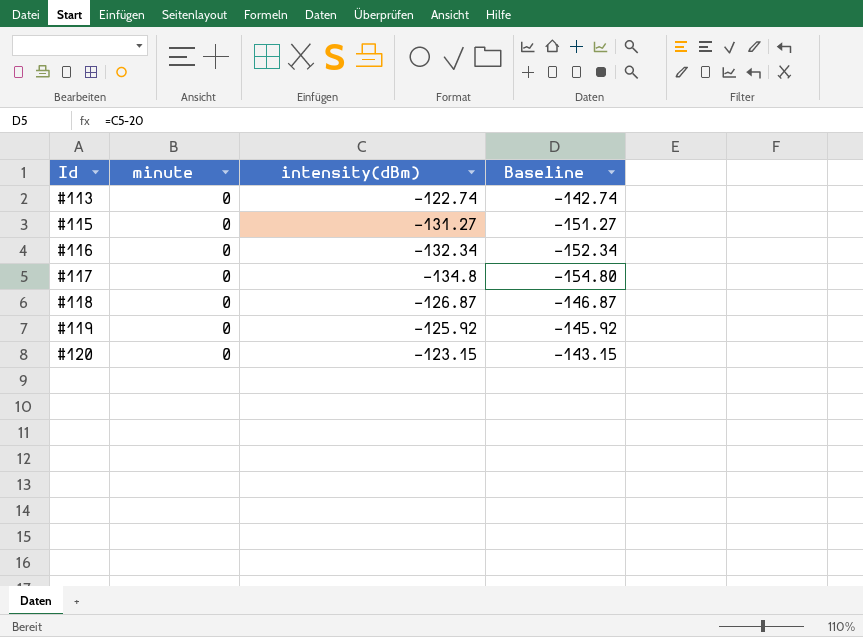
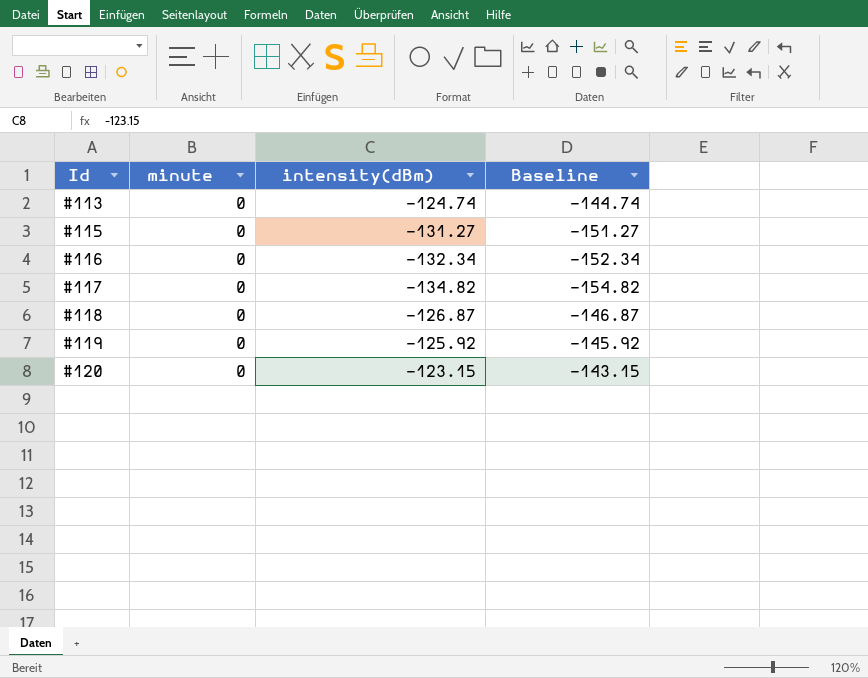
#113 | intensity(dBm): -122.74 -> -124.74
#113 | Baseline: -142.74 -> -144.74
#117 | intensity(dBm): -134.8 -> -134.82
#117 | Baseline: -154.80 -> -154.82

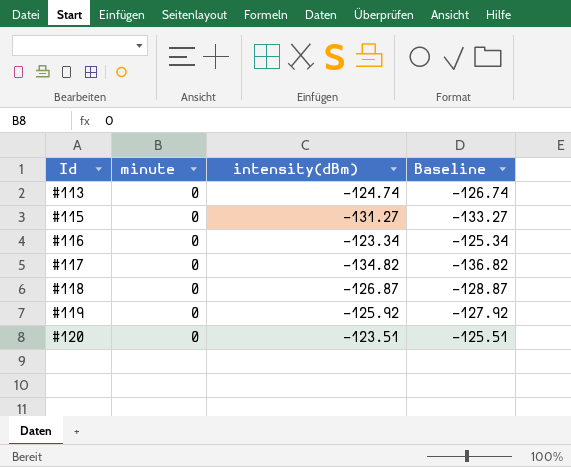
column Baseline | formula: [intensity(dBm)] - 20 -> [intensity(dBm)] - 2
#116 | intensity(dBm): -132.34 -> -123.34
#120 | intensity(dBm): -123.15 -> -123.51

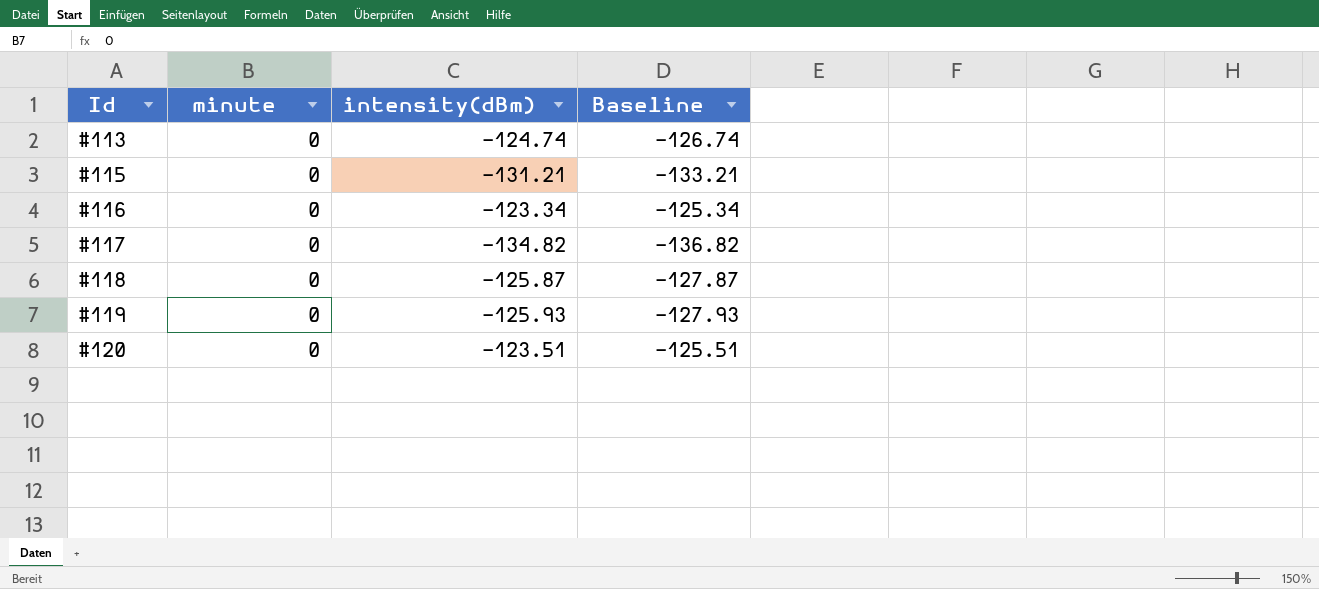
#115 | intensity(dBm): -131.27 -> -131.21
#115 | Baseline: -133.27 -> -133.21
#118 | intensity(dBm): -126.87 -> -125.87
#118 | Baseline: -128.87 -> -127.87
#119 | intensity(dBm): -125.92 -> -125.93
#119 | Baseline: -127.92 -> -127.93

